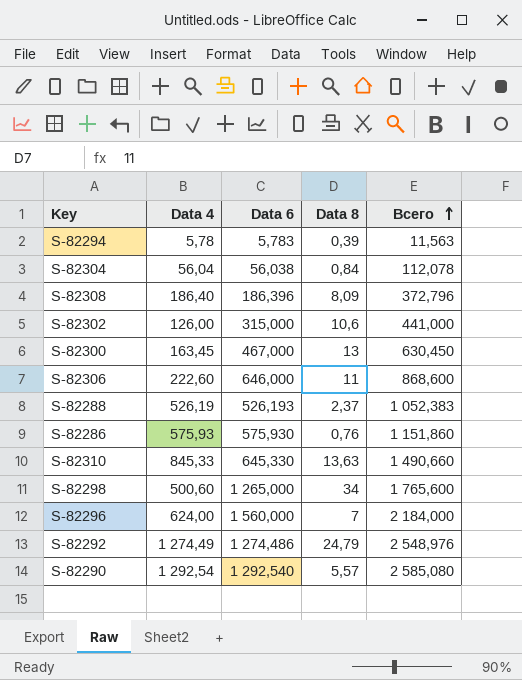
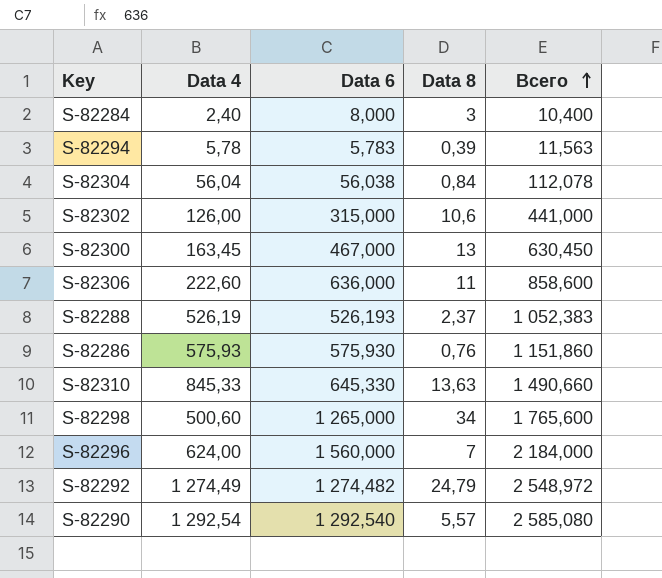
row S-82308: 186,40 | 186,396 | 8,09 | 372,796 -> none
row S-82284: none -> 2,40 | 8,000 | 3 | 10,400
S-82306 | Data 6: 646,000 -> 636,000
S-82306 | Всего: 868,600 -> 858,600
S-82292 | Data 6: 1 274,486 -> 1 274,482
S-82292 | Всего: 2 548,976 -> 2 548,972

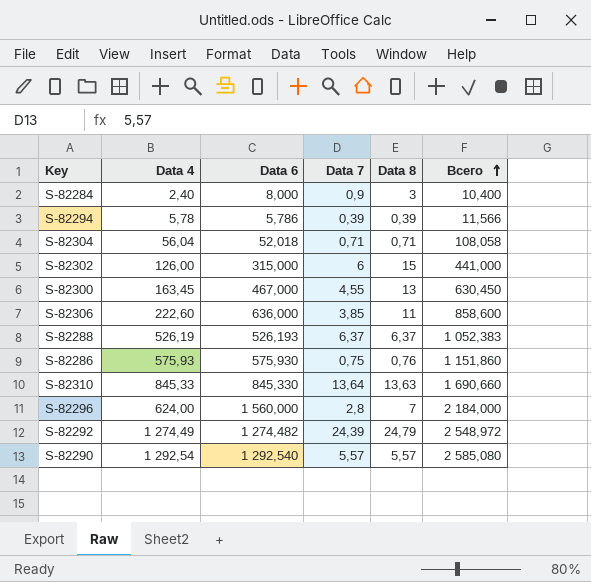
column Data 7 | position: none -> 4
row S-82298: 500,60 | 1 265,000 | 34 | 1 765,600 -> none
S-82294 | Data 6: 5,783 -> 5,786
S-82294 | Всего: 11,563 -> 11,566
S-82304 | Data 6: 56,038 -> 52,018
S-82304 | Data 8: 0,84 -> 0,71
S-82304 | Всего: 112,078 -> 108,058
S-82302 | Data 8: 10,6 -> 15
S-82288 | Data 8: 2,37 -> 6,37
S-82310 | Data 6: 645,330 -> 845,330
S-82310 | Всего: 1 490,660 -> 1 690,660

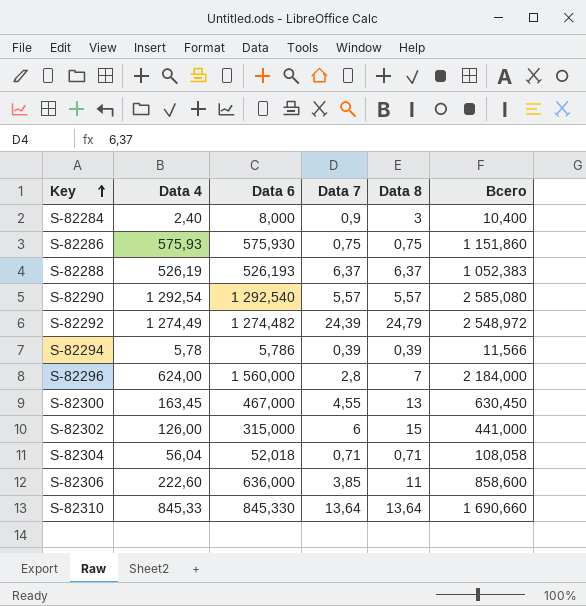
row order: Всего ascending -> Key ascending
S-82286 | Data 8: 0,76 -> 0,75
S-82310 | Data 8: 13,63 -> 13,64

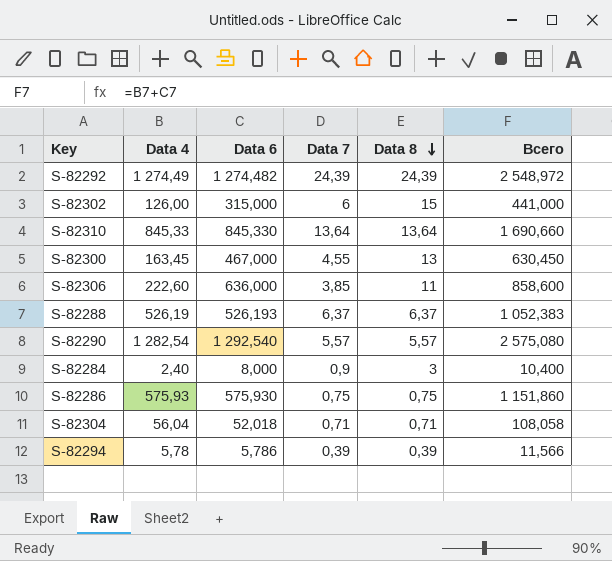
row order: Key ascending -> Data 8 descending
row S-82296: 624,00 | 1 560,000 | 2,8 | 7 | 2 184,000 -> none
S-82292 | Data 8: 24,79 -> 24,39
S-82290 | Data 4: 1 292,54 -> 1 282,54
S-82290 | Всего: 2 585,080 -> 2 575,080

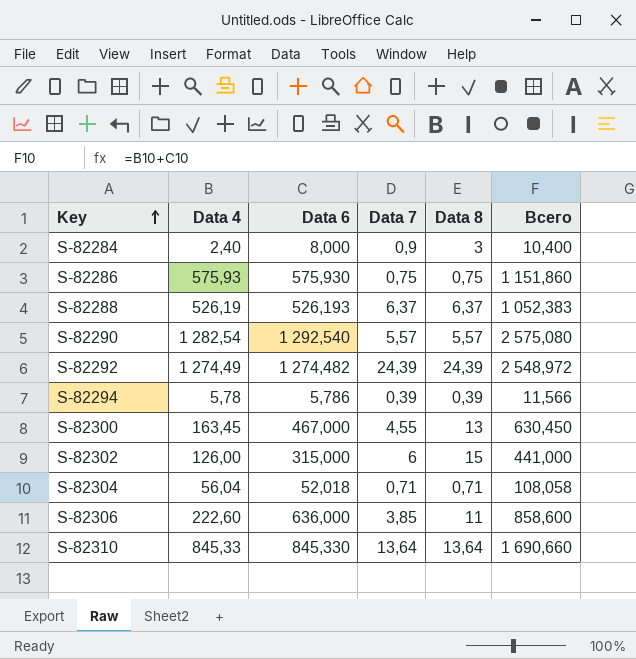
row order: Data 8 descending -> Key ascending

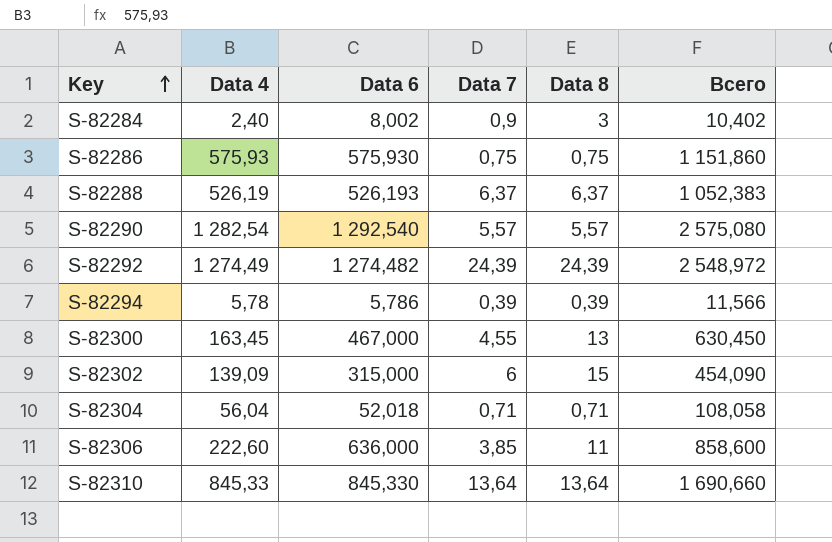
S-82284 | Data 6: 8,000 -> 8,002
S-82284 | Всего: 10,400 -> 10,402
S-82302 | Data 4: 126,00 -> 139,09
S-82302 | Всего: 441,000 -> 454,090

